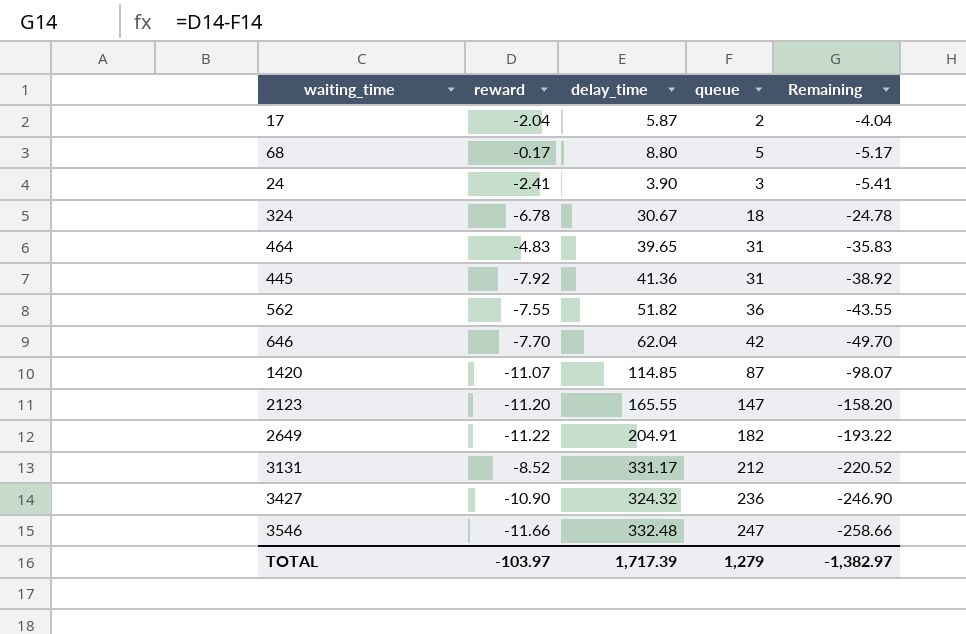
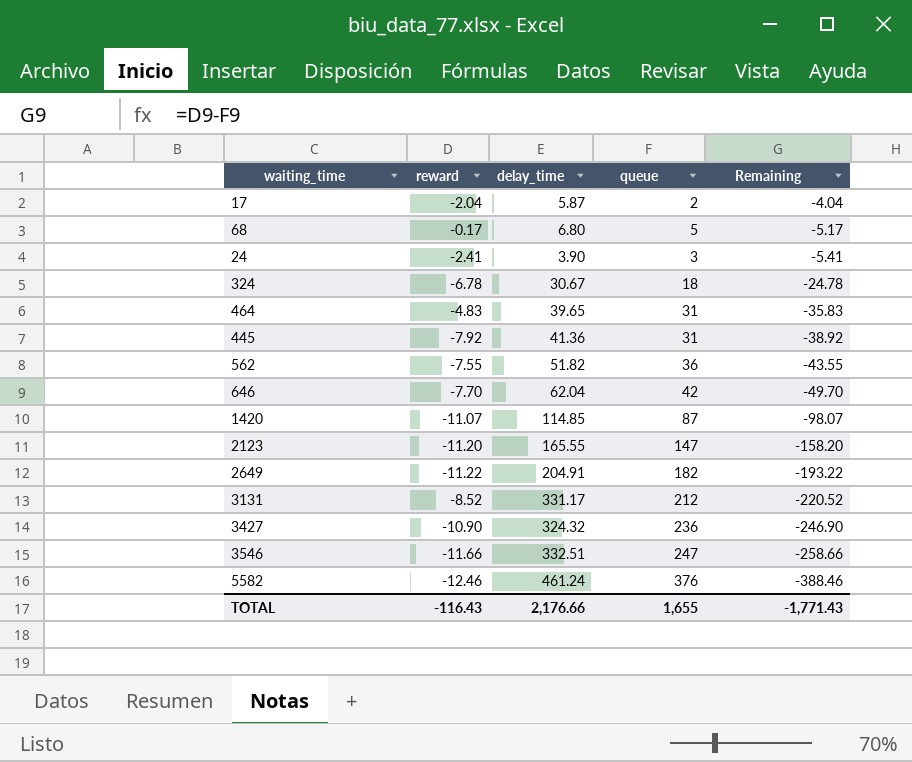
68 | delay_time: 8.80 -> 6.80
3546 | delay_time: 332.48 -> 332.51
row 5582: none -> -12.46 | 461.24 | 376 | -388.46
TOTAL | reward: -103.97 -> -116.43
TOTAL | delay_time: 1,717.39 -> 2,176.66
TOTAL | queue: 1,279 -> 1,655
TOTAL | Remaining: -1,382.97 -> -1,771.43

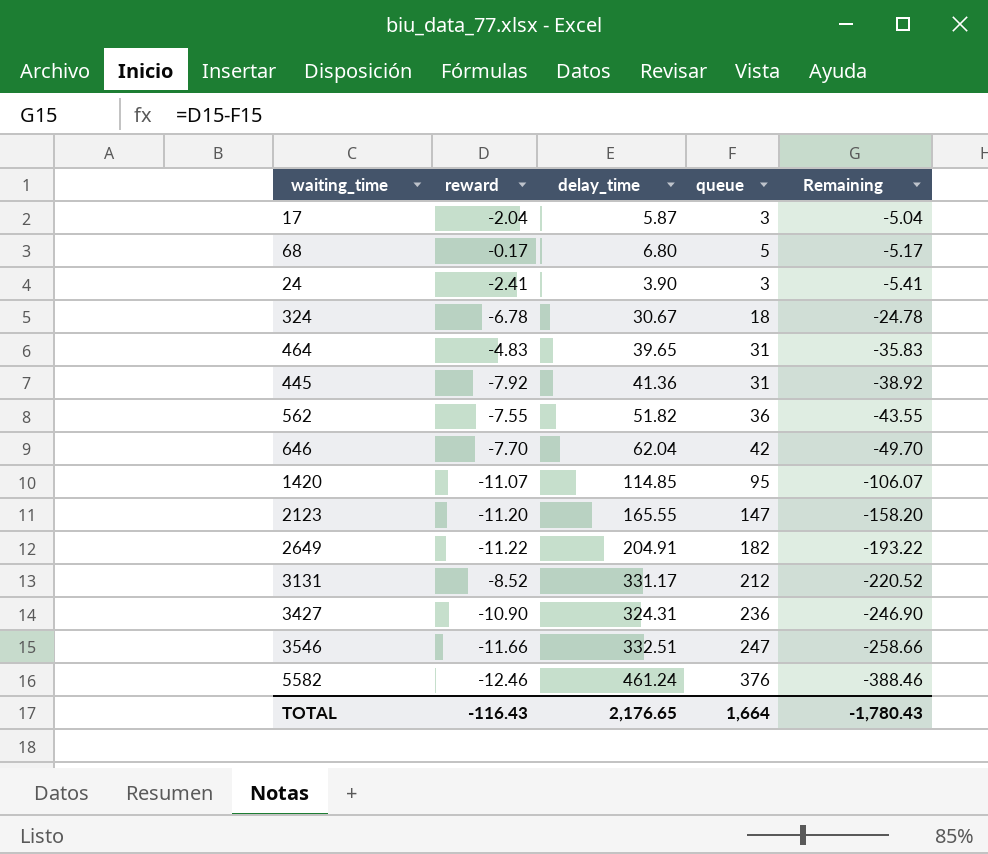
17 | queue: 2 -> 3
17 | Remaining: -4.04 -> -5.04
1420 | queue: 87 -> 95
1420 | Remaining: -98.07 -> -106.07
3427 | delay_time: 324.32 -> 324.31
TOTAL | delay_time: 2,176.66 -> 2,176.65
TOTAL | queue: 1,655 -> 1,664
TOTAL | Remaining: -1,771.43 -> -1,780.43

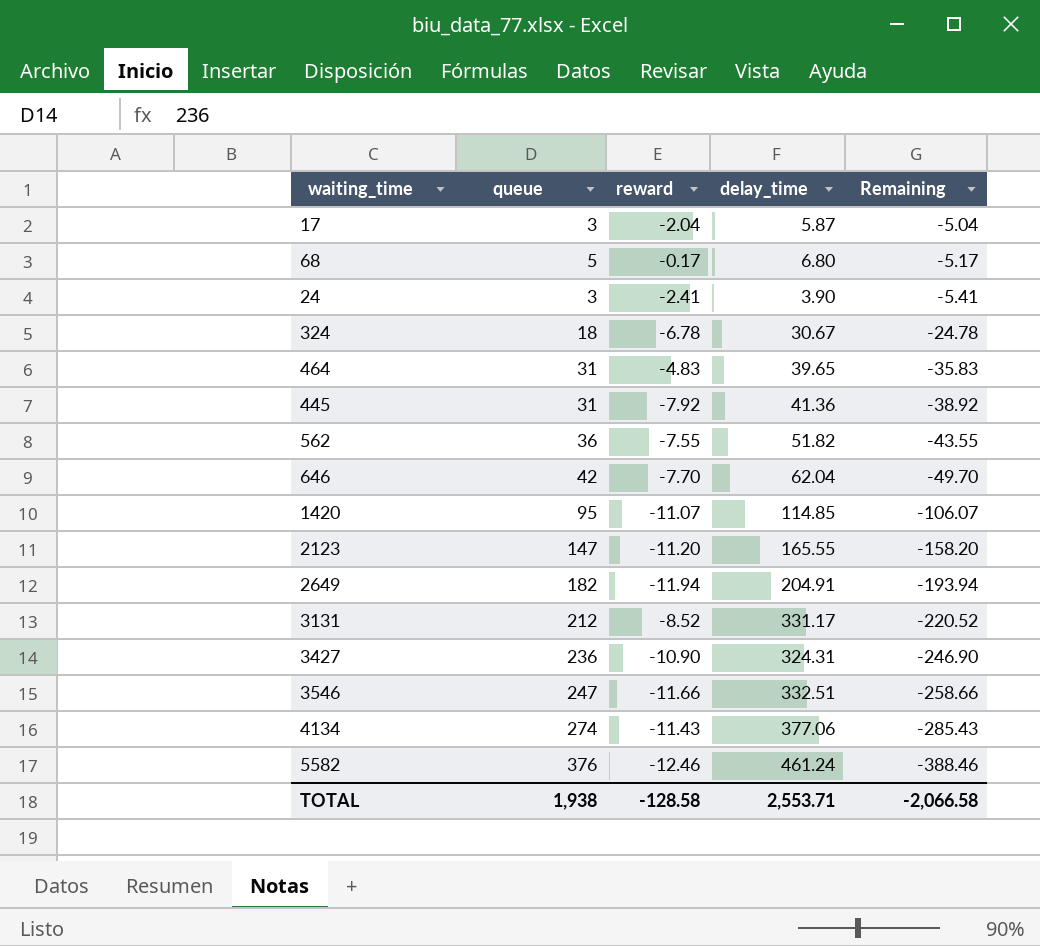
column queue | position: 4 -> 2
2649 | reward: -11.22 -> -11.94
2649 | Remaining: -193.22 -> -193.94
row 4134: none -> 274 | -11.43 | 377.06 | -285.43
TOTAL | queue: 1,664 -> 1,938
TOTAL | reward: -116.43 -> -128.58
TOTAL | delay_time: 2,176.65 -> 2,553.71
TOTAL | Remaining: -1,780.43 -> -2,066.58

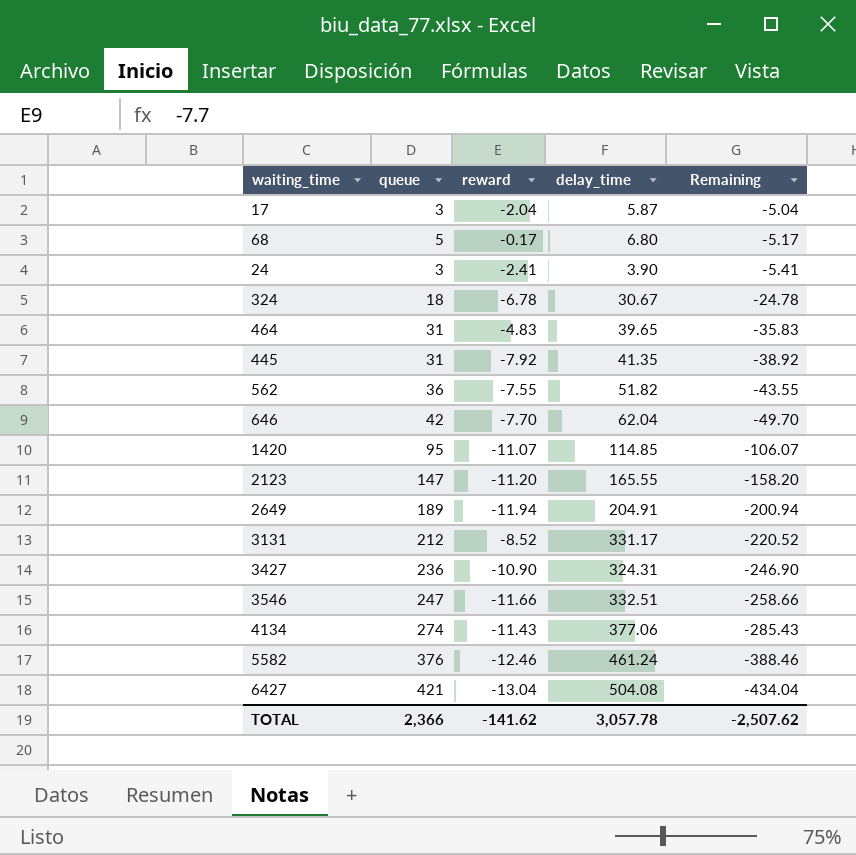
445 | delay_time: 41.36 -> 41.35
2649 | queue: 182 -> 189
2649 | Remaining: -193.94 -> -200.94
row 6427: none -> 421 | -13.04 | 504.08 | -434.04
TOTAL | queue: 1,938 -> 2,366
TOTAL | reward: -128.58 -> -141.62
TOTAL | delay_time: 2,553.71 -> 3,057.78
TOTAL | Remaining: -2,066.58 -> -2,507.62

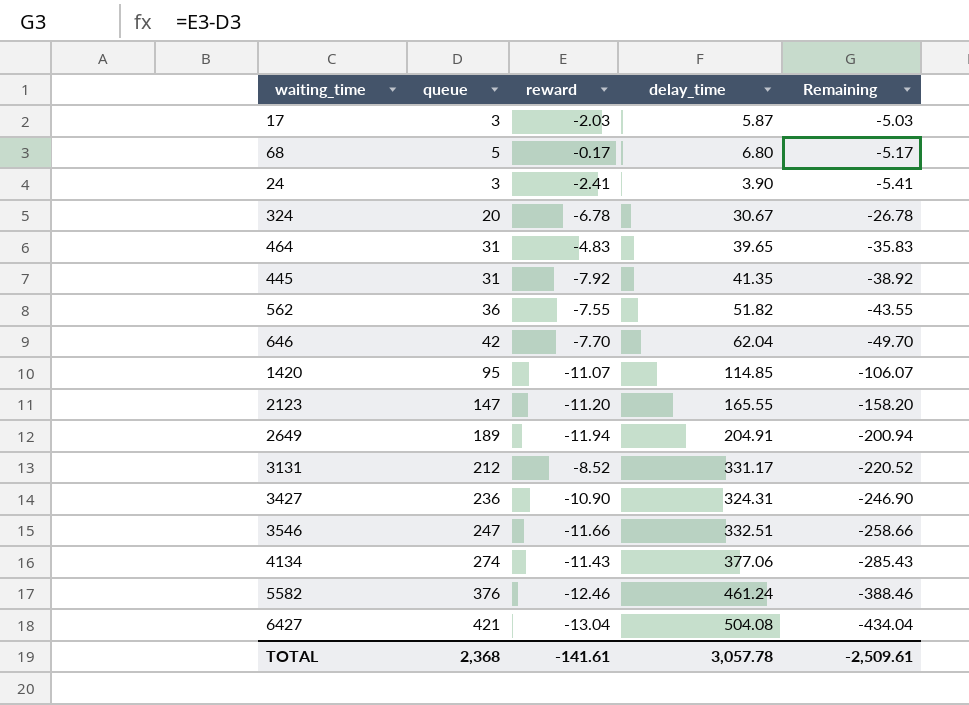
17 | reward: -2.04 -> -2.03
17 | Remaining: -5.04 -> -5.03
324 | queue: 18 -> 20
324 | Remaining: -24.78 -> -26.78
TOTAL | queue: 2,366 -> 2,368
TOTAL | reward: -141.62 -> -141.61
TOTAL | Remaining: -2,507.62 -> -2,509.61

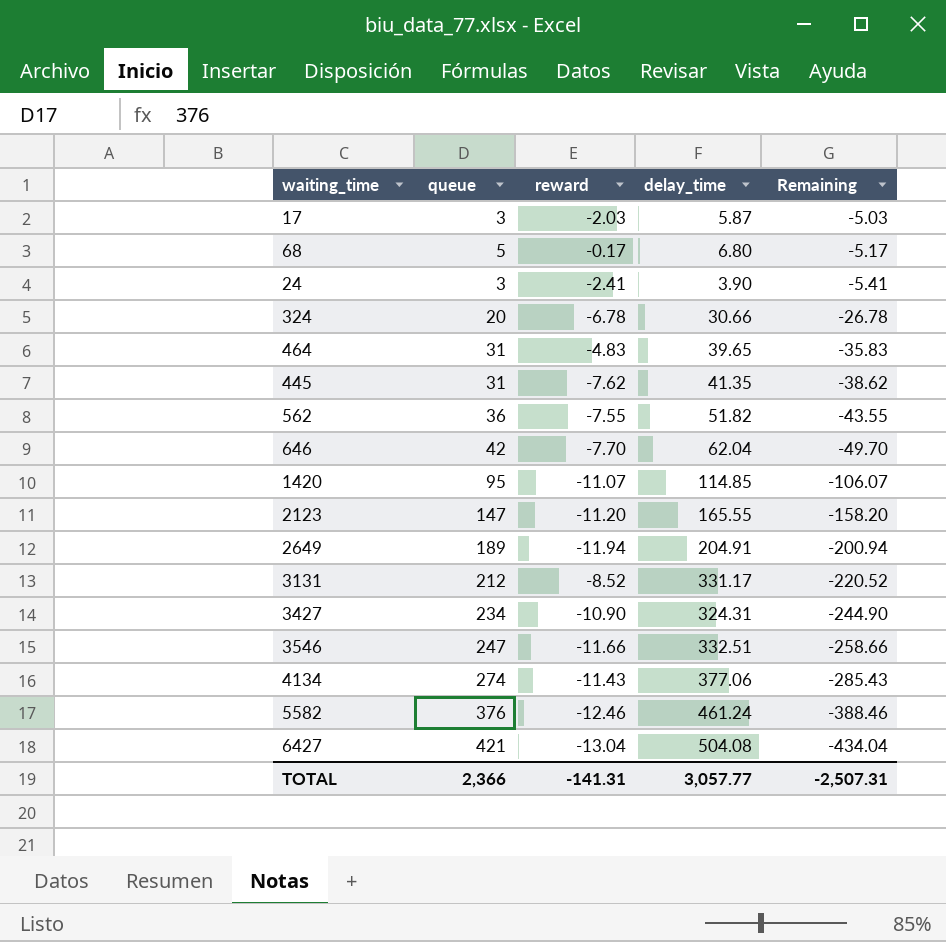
324 | delay_time: 30.67 -> 30.66
445 | reward: -7.92 -> -7.62
445 | Remaining: -38.92 -> -38.62
3427 | queue: 236 -> 234
3427 | Remaining: -246.90 -> -244.90
TOTAL | queue: 2,368 -> 2,366
TOTAL | reward: -141.61 -> -141.31
TOTAL | delay_time: 3,057.78 -> 3,057.77
TOTAL | Remaining: -2,509.61 -> -2,507.31

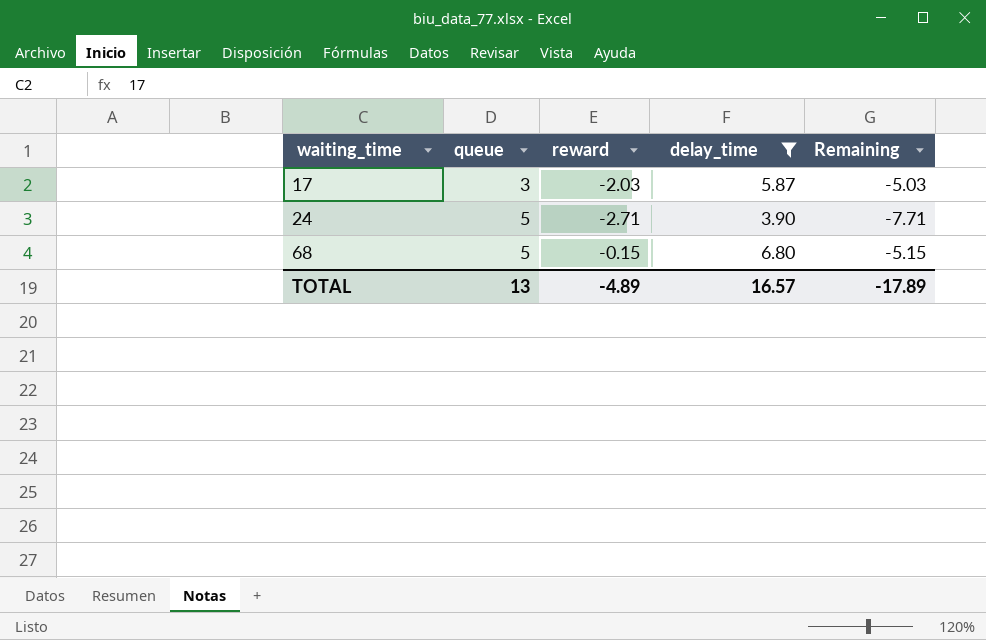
filter: none -> delay_time <= 6.80
row order: Remaining descending -> waiting_time ascending
24 | queue: 3 -> 5
24 | reward: -2.41 -> -2.71
24 | Remaining: -5.41 -> -7.71
68 | reward: -0.17 -> -0.15
68 | Remaining: -5.17 -> -5.15
TOTAL | queue: 2,366 -> 13
TOTAL | reward: -141.31 -> -4.89
TOTAL | delay_time: 3,057.77 -> 16.57
TOTAL | Remaining: -2,507.31 -> -17.89

